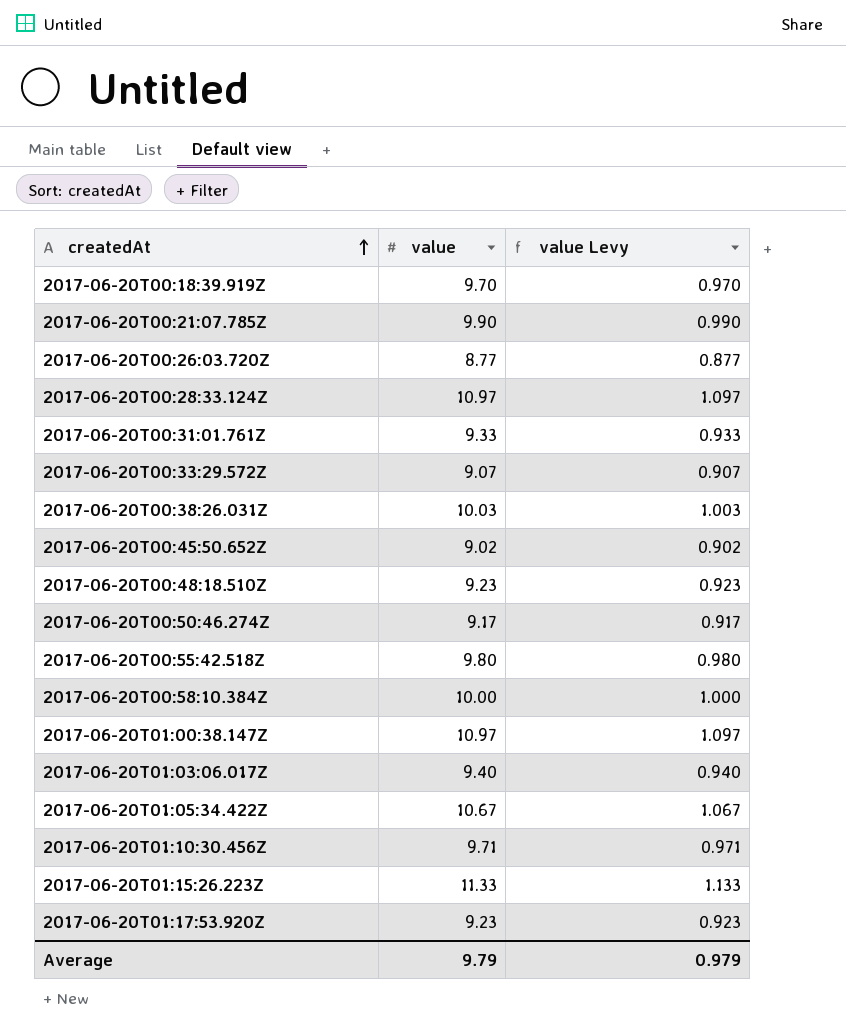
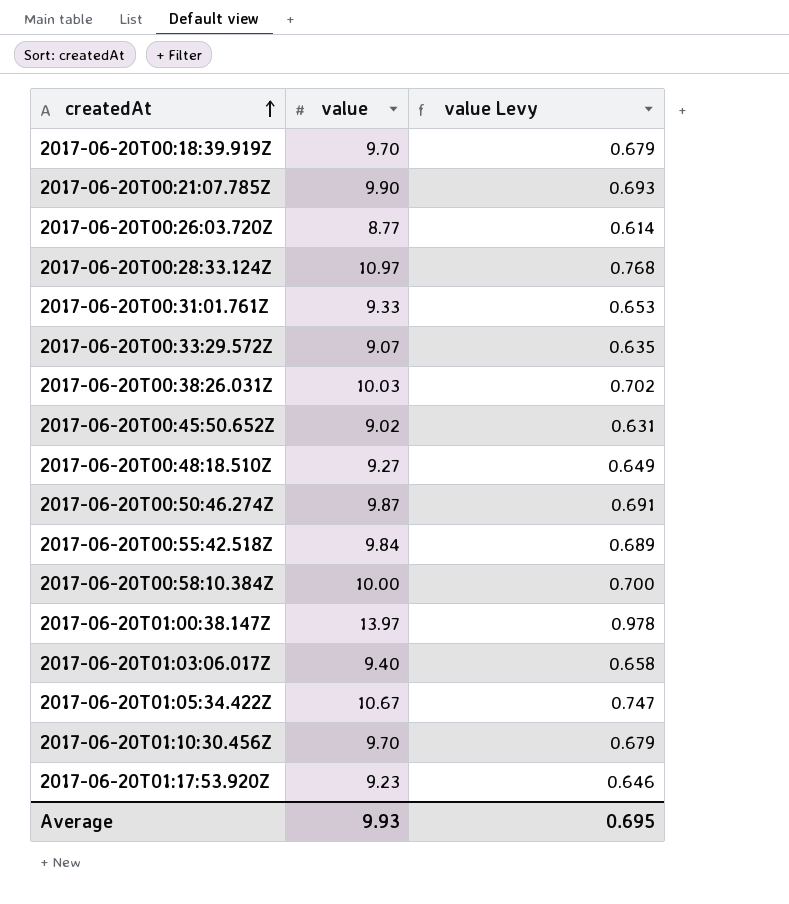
column value Levy | formula: [value] * 0.1 -> [value] * 0.07
row 2017-06-20T01:15:26.223Z: 11.33 | 1.133 -> none
2017-06-20T00:48:18.510Z | value: 9.23 -> 9.27
2017-06-20T00:50:46.274Z | value: 9.17 -> 9.87
2017-06-20T00:55:42.518Z | value: 9.80 -> 9.84
2017-06-20T01:00:38.147Z | value: 10.97 -> 13.97
2017-06-20T01:10:30.456Z | value: 9.71 -> 9.70
Average | value: 9.79 -> 9.93
Average | value Levy: 0.979 -> 0.695

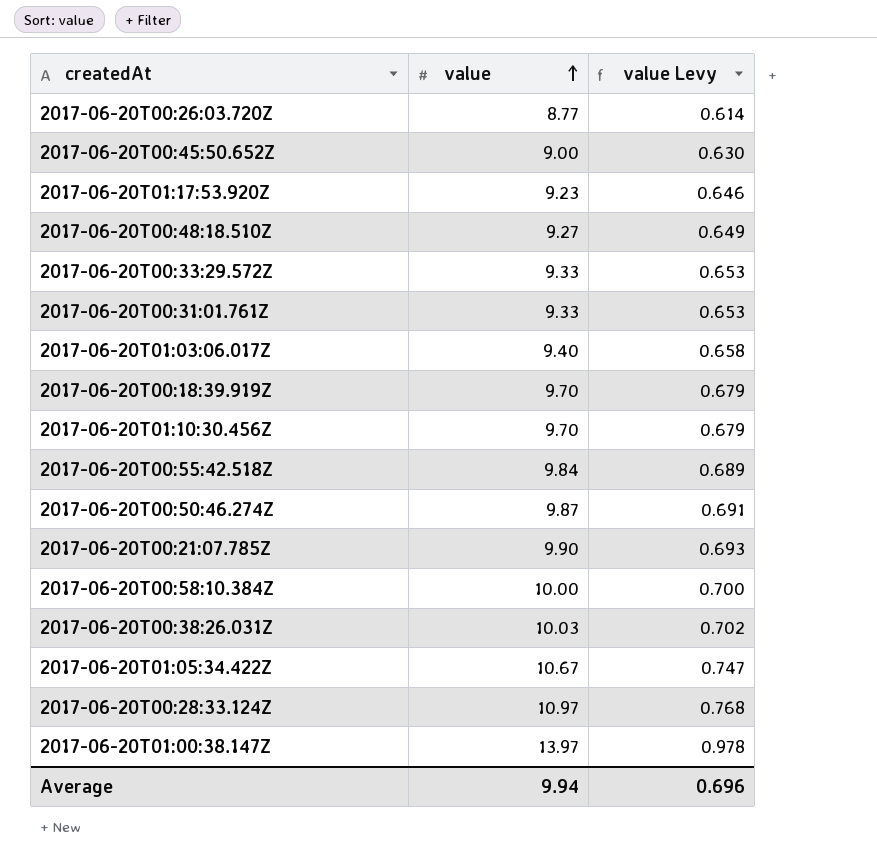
row order: createdAt ascending -> value ascending
2017-06-20T00:45:50.652Z | value: 9.02 -> 9.00
2017-06-20T00:45:50.652Z | value Levy: 0.631 -> 0.630
2017-06-20T00:33:29.572Z | value: 9.07 -> 9.33
2017-06-20T00:33:29.572Z | value Levy: 0.635 -> 0.653
Average | value: 9.93 -> 9.94
Average | value Levy: 0.695 -> 0.696

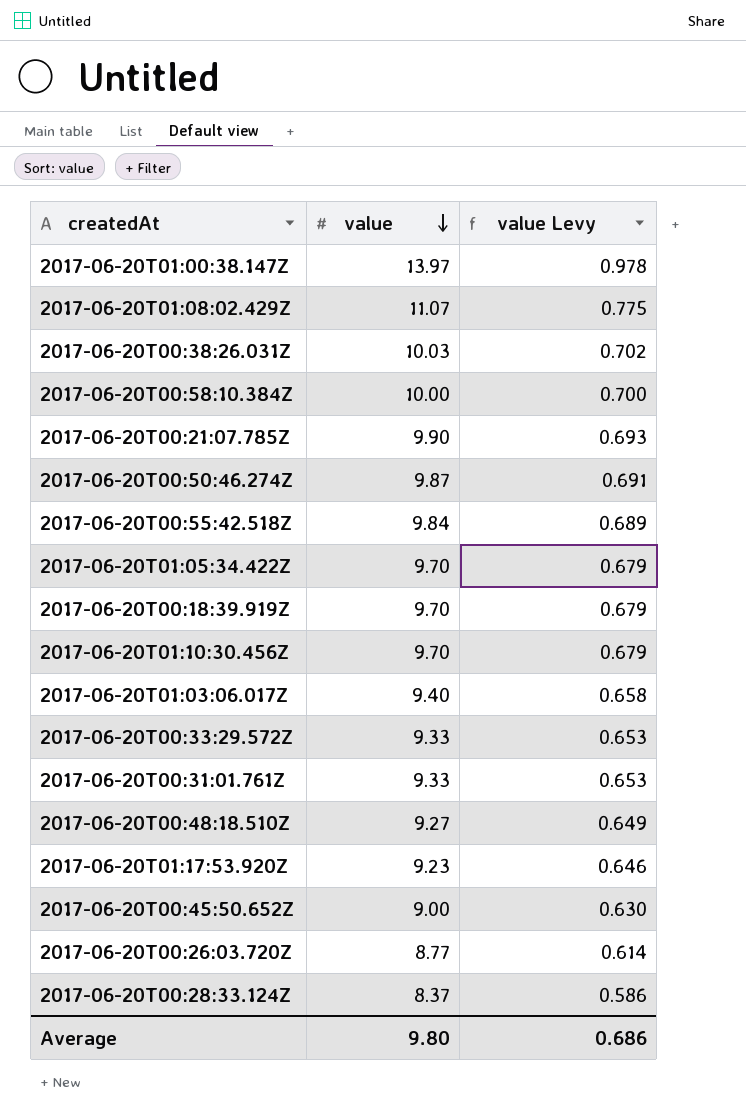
row order: value ascending -> value descending
row 2017-06-20T01:08:02.429Z: none -> 11.07 | 0.775
2017-06-20T01:05:34.422Z | value: 10.67 -> 9.70
2017-06-20T01:05:34.422Z | value Levy: 0.747 -> 0.679
2017-06-20T00:28:33.124Z | value: 10.97 -> 8.37
2017-06-20T00:28:33.124Z | value Levy: 0.768 -> 0.586
Average | value: 9.94 -> 9.80
Average | value Levy: 0.696 -> 0.686

